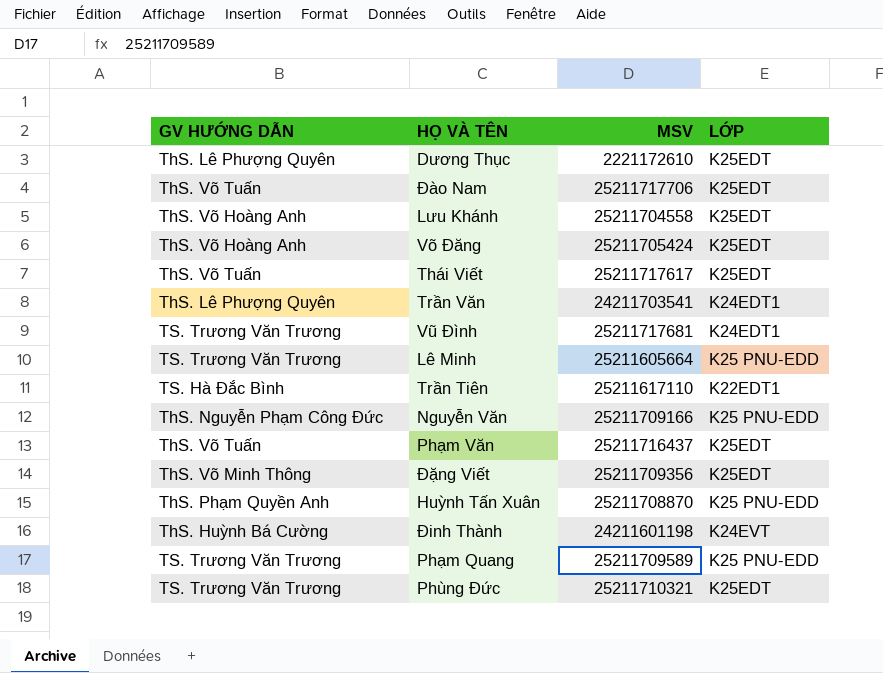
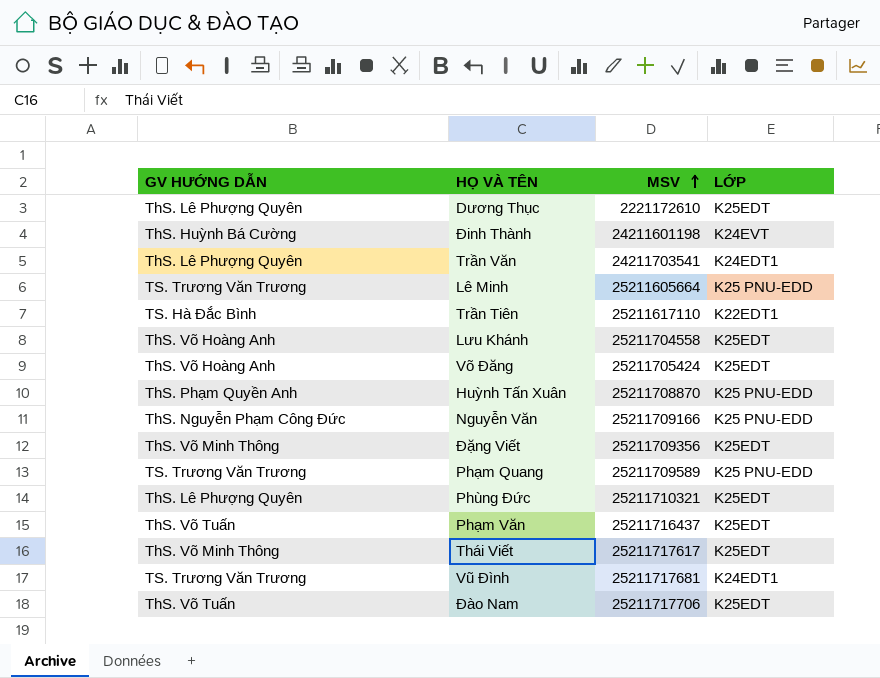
row order: none -> MSV ascending
Phùng Đức | GV HƯỚNG DẪN: TS. Trương Văn Trương -> ThS. Lê Phượng Quyên
Thái Viết | GV HƯỚNG DẪN: ThS. Võ Tuấn -> ThS. Võ Minh Thông

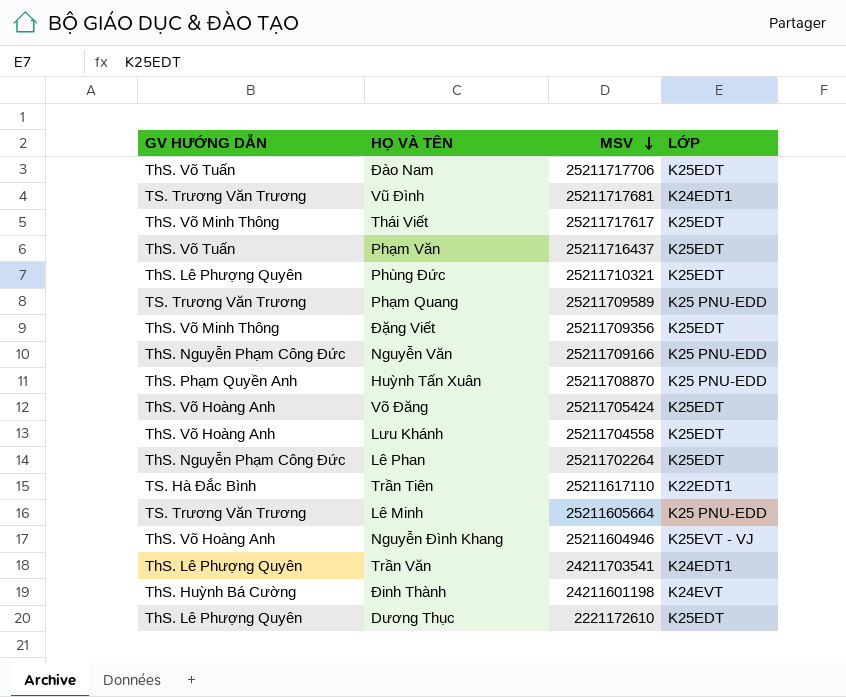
row order: MSV ascending -> MSV descending
row Lê Phan: none -> ThS. Nguyễn Phạm Công Đức | 25211702264 | K25EDT
row Nguyễn Đình Khang: none -> ThS. Võ Hoàng Anh | 25211604946 | K25EVT - VJ

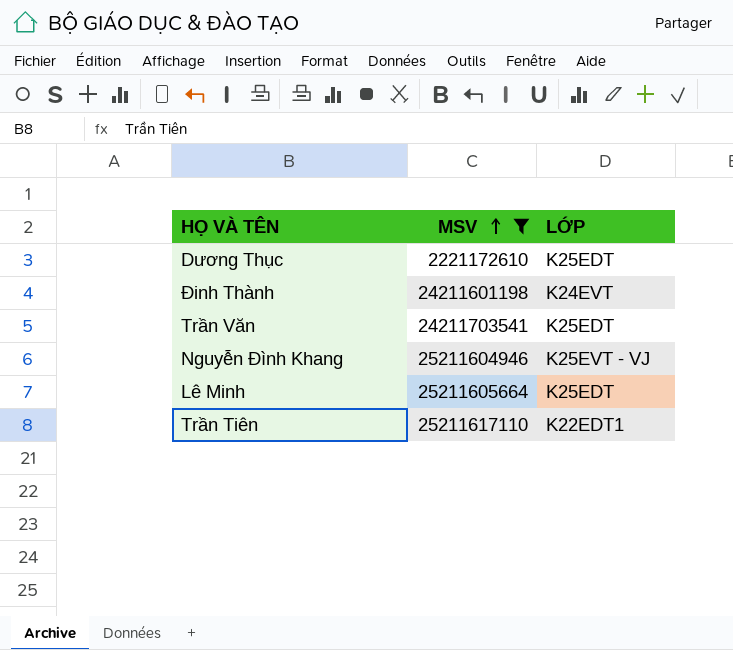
filter: none -> MSV <= 25211617110
row order: MSV descending -> MSV ascending
column GV HƯỚNG DẪN | position: 1 -> none
Trần Văn | LỚP: K24EDT1 -> K25EDT
Lê Minh | LỚP: K25 PNU-EDD -> K25EDT

